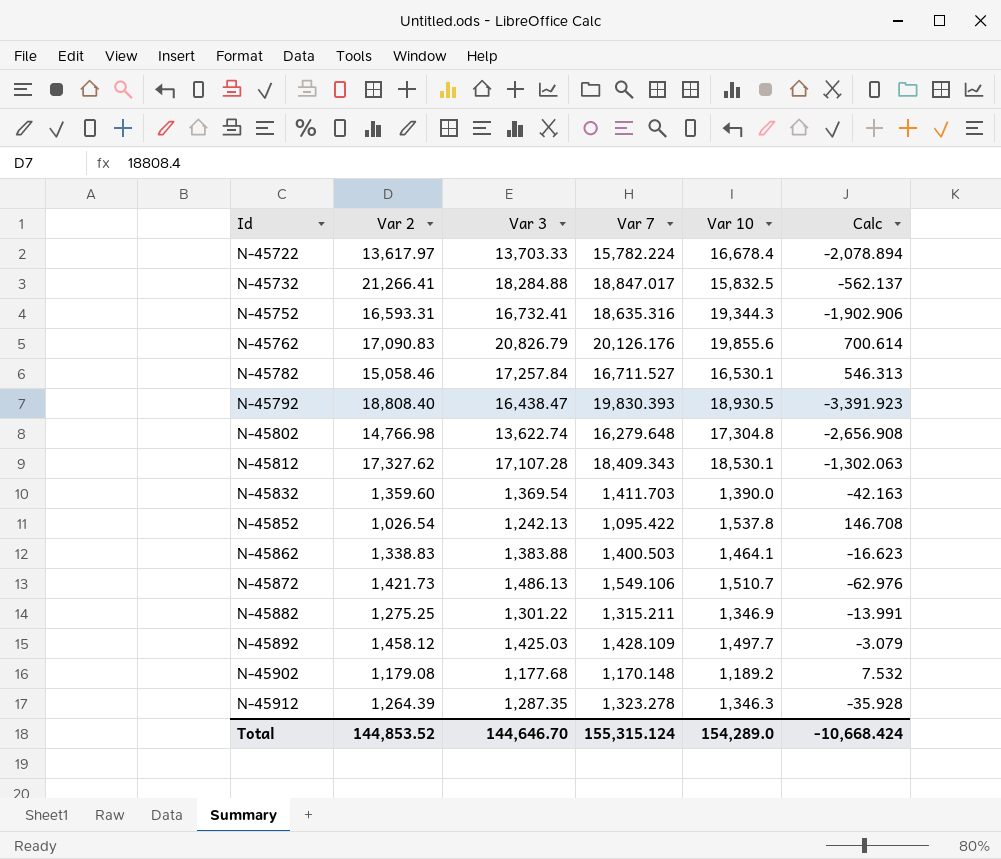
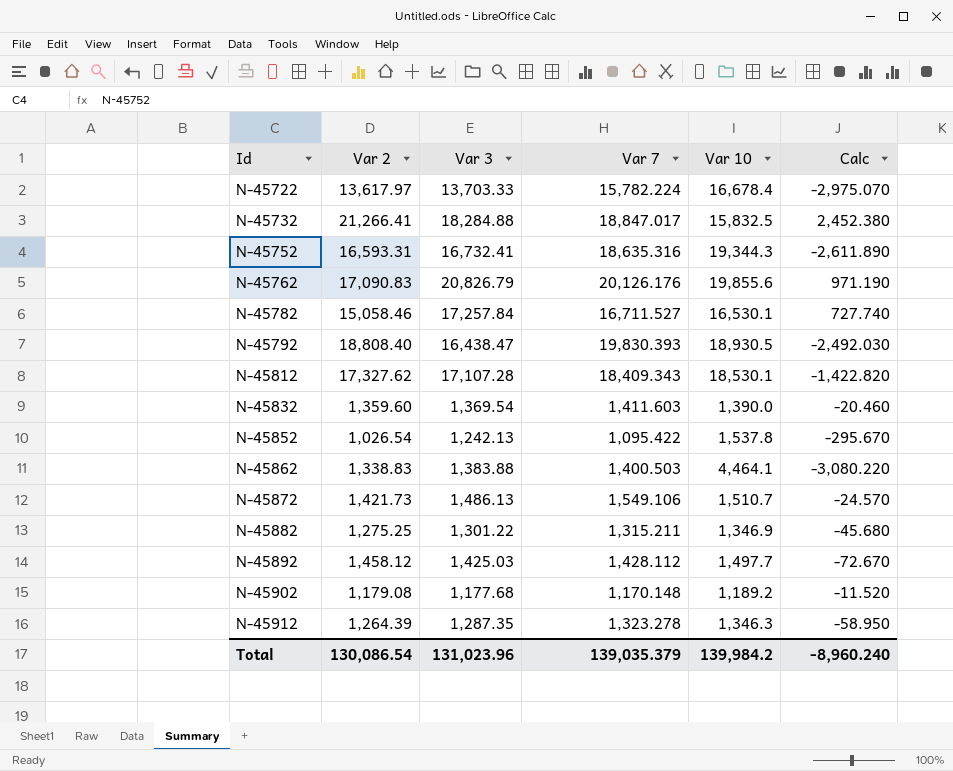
column Calc | formula: [Var 3] - [Var 7] -> [Var 3] - [Var 10]
row N-45802: 14,766.98 | 13,622.74 | 16,279.648 | 17,304.8 | -2,656.908 -> none
N-45832 | Var 7: 1,411.703 -> 1,411.603
N-45862 | Var 10: 1,464.1 -> 4,464.1
N-45892 | Var 7: 1,428.109 -> 1,428.112
Total | Var 2: 144,853.52 -> 130,086.54
Total | Var 3: 144,646.70 -> 131,023.96
Total | Var 7: 155,315.124 -> 139,035.379
Total | Var 10: 154,289.0 -> 139,984.2
Total | Calc: -10,668.424 -> -8,960.240

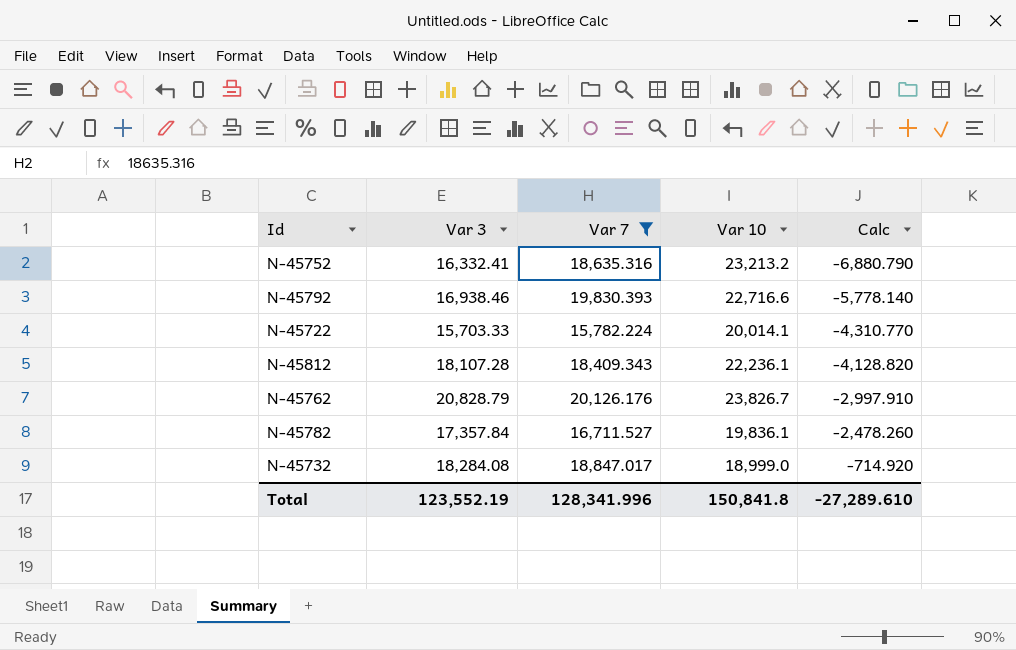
filter: none -> Var 7 >= 15,782.224
row order: Id ascending -> Calc ascending
column Var 2 | position: 2 -> none
N-45752 | Var 3: 16,732.41 -> 16,332.41
N-45752 | Var 10: 19,344.3 -> 23,213.2
N-45752 | Calc: -2,611.890 -> -6,880.790
N-45792 | Var 3: 16,438.47 -> 16,938.46
N-45792 | Var 10: 18,930.5 -> 22,716.6
N-45792 | Calc: -2,492.030 -> -5,778.140
N-45722 | Var 3: 13,703.33 -> 15,703.33
N-45722 | Var 10: 16,678.4 -> 20,014.1
N-45722 | Calc: -2,975.070 -> -4,310.770
N-45812 | Var 3: 17,107.28 -> 18,107.28
N-45812 | Var 10: 18,530.1 -> 22,236.1
N-45812 | Calc: -1,422.820 -> -4,128.820
N-45762 | Var 3: 20,826.79 -> 20,828.79
N-45762 | Var 10: 19,855.6 -> 23,826.7
N-45762 | Calc: 971.190 -> -2,997.910
N-45782 | Var 3: 17,257.84 -> 17,357.84
N-45782 | Var 10: 16,530.1 -> 19,836.1
N-45782 | Calc: 727.740 -> -2,478.260
N-45732 | Var 3: 18,284.88 -> 18,284.08
N-45732 | Var 10: 15,832.5 -> 18,999.0
N-45732 | Calc: 2,452.380 -> -714.920
Total | Var 3: 131,023.96 -> 123,552.19
Total | Var 7: 139,035.379 -> 128,341.996
Total | Var 10: 139,984.2 -> 150,841.8
Total | Calc: -8,960.240 -> -27,289.610

